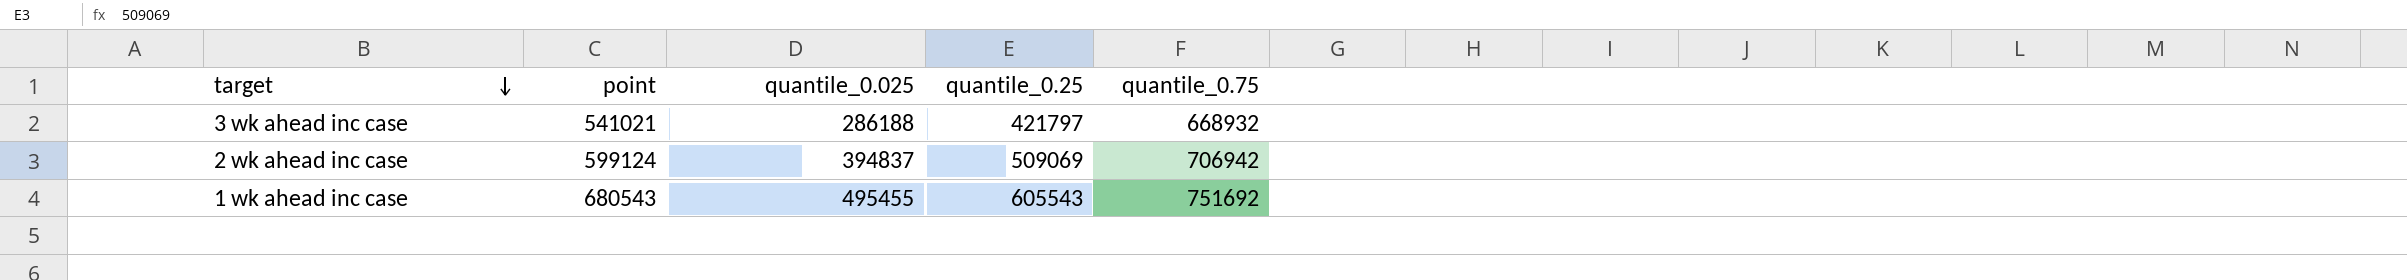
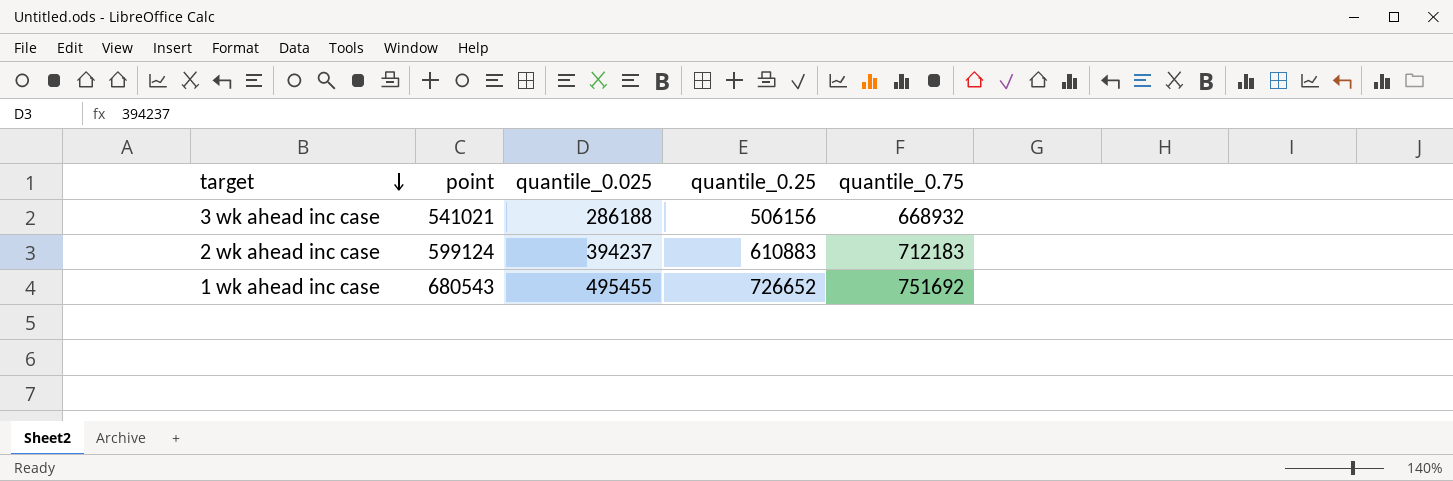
3 wk ahead inc case | quantile_0.25: 421797 -> 506156
2 wk ahead inc case | quantile_0.025: 394837 -> 394237
2 wk ahead inc case | quantile_0.25: 509069 -> 610883
2 wk ahead inc case | quantile_0.75: 706942 -> 712183
1 wk ahead inc case | quantile_0.25: 605543 -> 726652

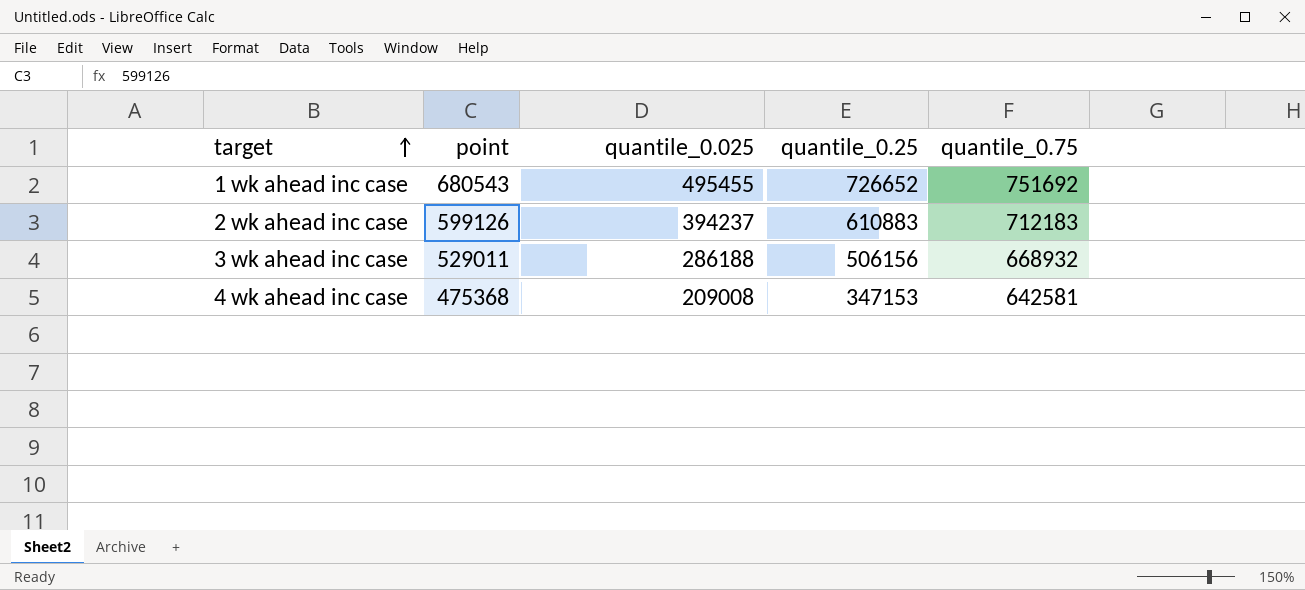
row order: target descending -> target ascending
2 wk ahead inc case | point: 599124 -> 599126
3 wk ahead inc case | point: 541021 -> 529011
row 4 wk ahead inc case: none -> 475368 | 209008 | 347153 | 642581

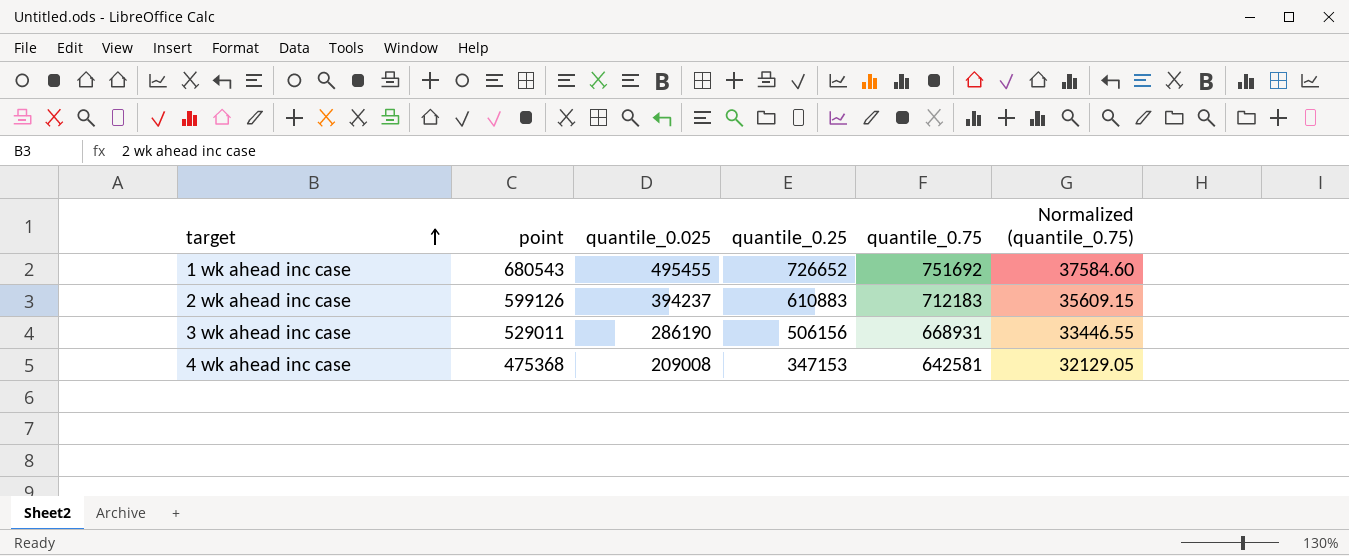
column Normalized (quantile_0.75) | formula: none -> [quantile_0.75] * 0.05
3 wk ahead inc case | quantile_0.025: 286188 -> 286190
3 wk ahead inc case | quantile_0.75: 668932 -> 668931

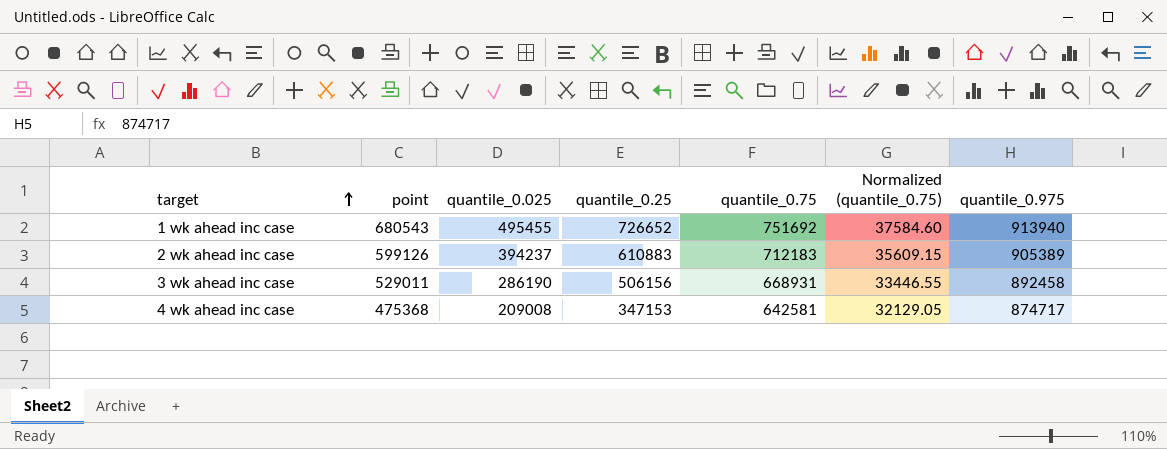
column quantile_0.975 | position: none -> 7

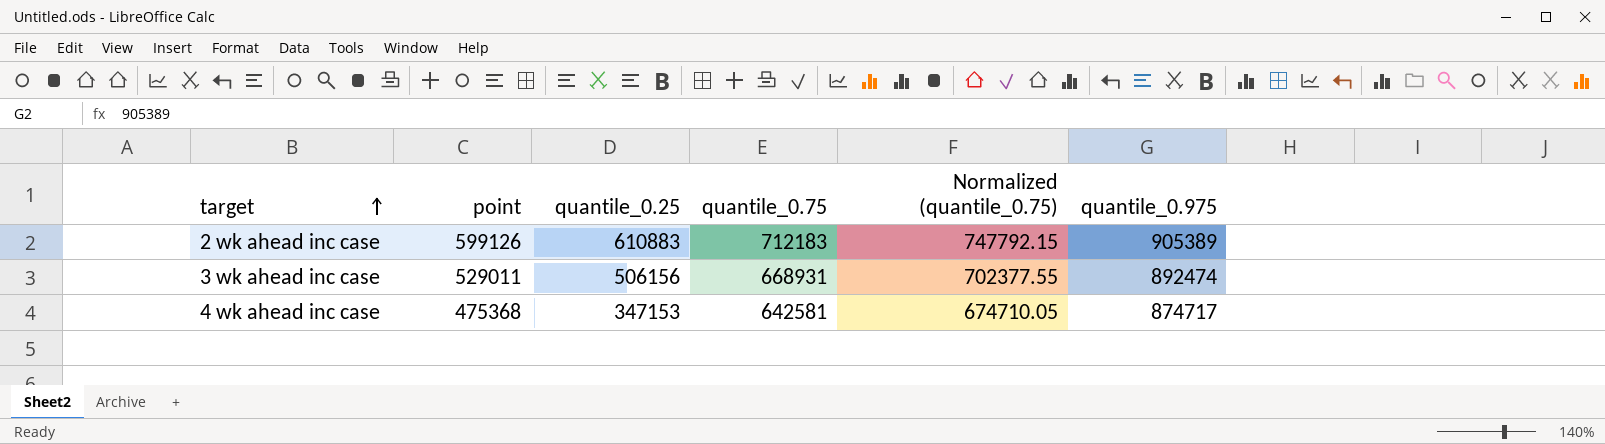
column quantile_0.025 | position: 3 -> none
column Normalized (quantile_0.75) | formula: [quantile_0.75] * 0.05 -> [quantile_0.75] * 1.05
row 1 wk ahead inc case: 680543 | 495455 | 726652 | 751692 | 37584.60 | 913940 -> none
3 wk ahead inc case | quantile_0.975: 892458 -> 892474

